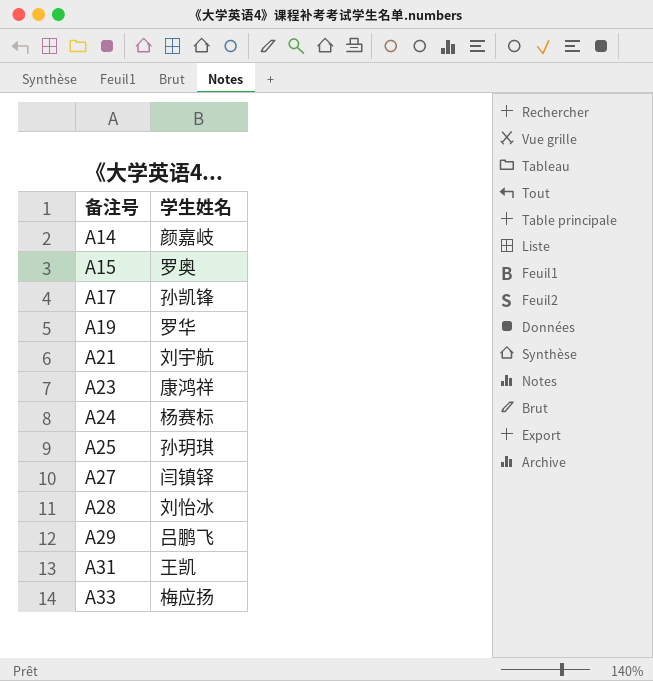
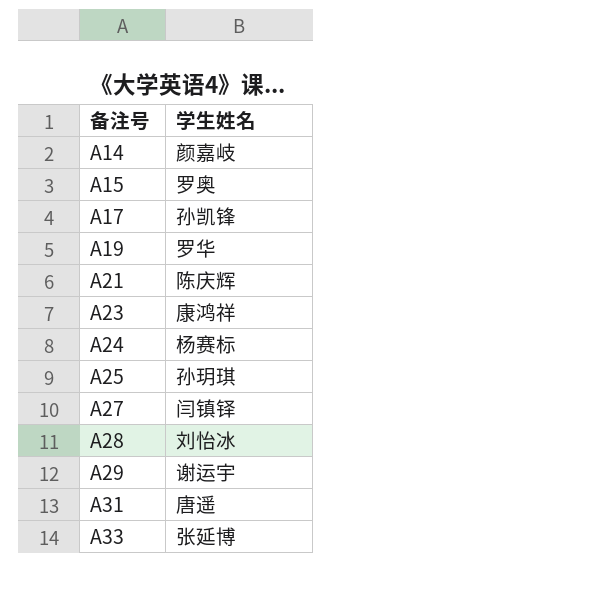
A21 | 学生姓名: 刘宇航 -> 陈庆辉
A29 | 学生姓名: 吕鹏飞 -> 谢运宇
A31 | 学生姓名: 王凯 -> 唐遥
A33 | 学生姓名: 梅应扬 -> 张延博

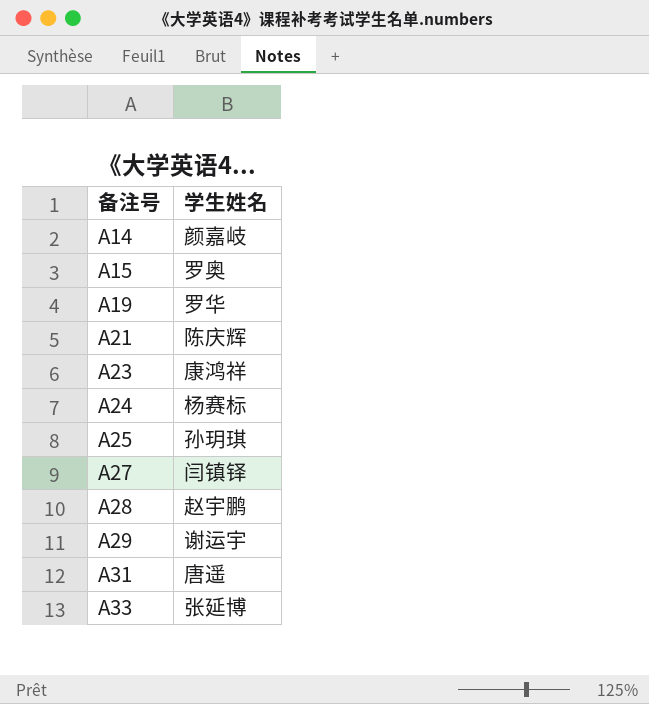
row A17: 孙凯锋 -> none
A28 | 学生姓名: 刘怡冰 -> 赵宇鹏

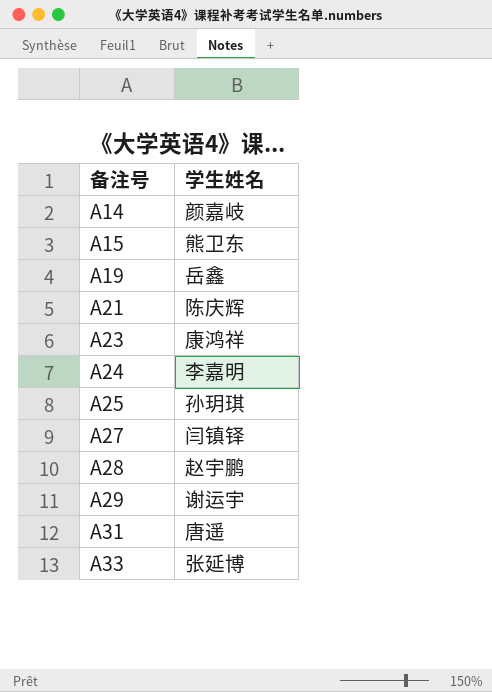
A15 | 学生姓名: 罗奥 -> 熊卫东
A19 | 学生姓名: 罗华 -> 岳鑫
A24 | 学生姓名: 杨赛标 -> 李嘉明

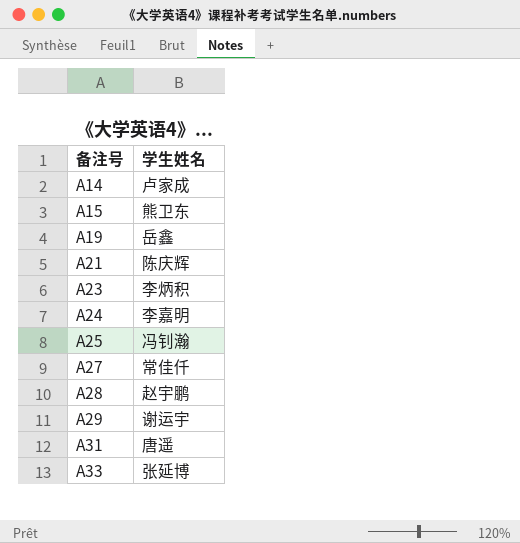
A14 | 学生姓名: 颜嘉岐 -> 卢家成
A23 | 学生姓名: 康鸿祥 -> 李炳积
A25 | 学生姓名: 孙玥琪 -> 冯钊瀚
A27 | 学生姓名: 闫镇铎 -> 常佳仟

